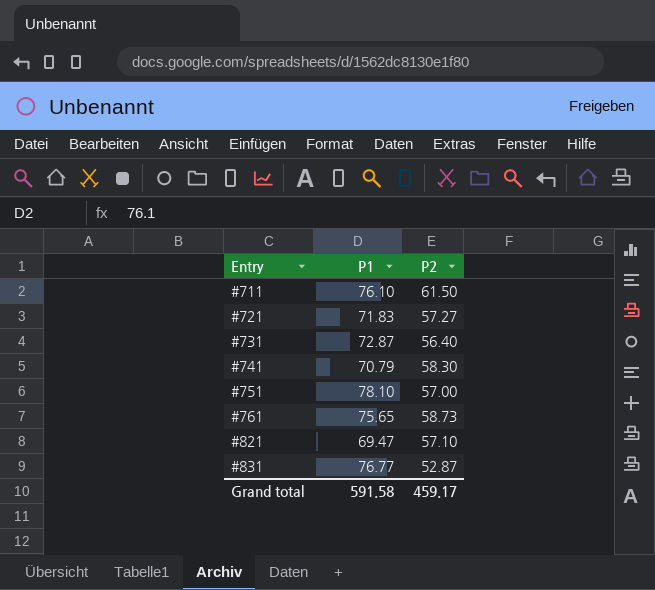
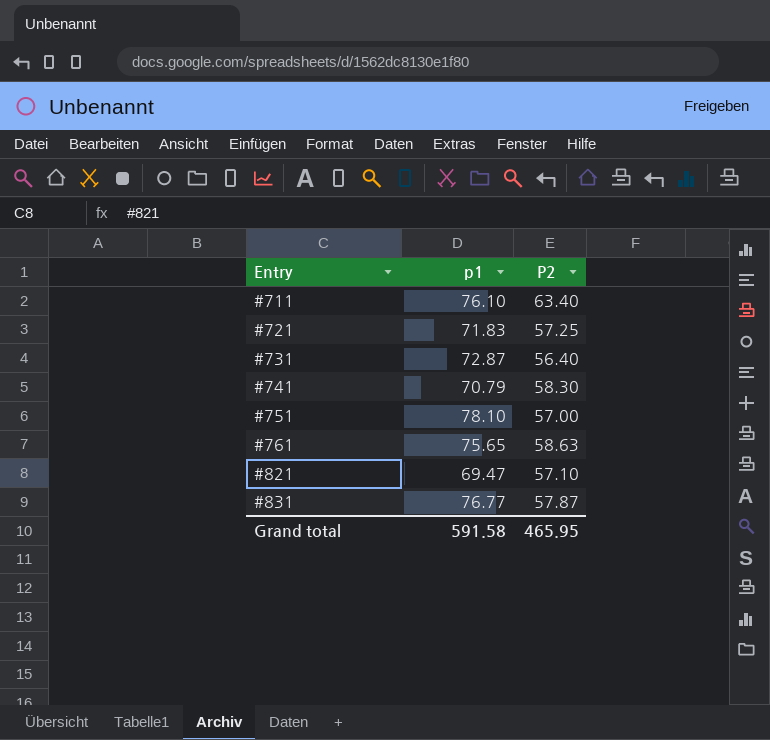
column name: P1 -> p1
#711 | P2: 61.50 -> 63.40
#721 | P2: 57.27 -> 57.25
#761 | P2: 58.73 -> 58.63
#831 | P2: 52.87 -> 57.87
Grand total | P2: 459.17 -> 465.95

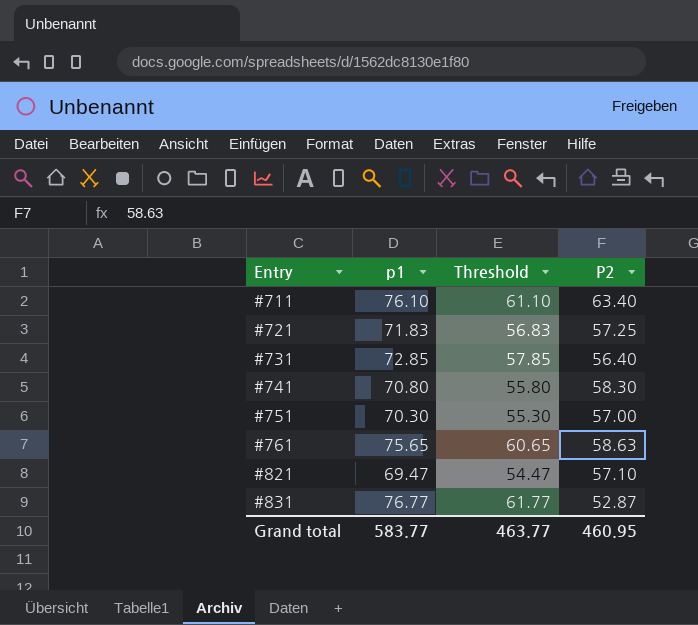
column Threshold | formula: none -> [p1] - 15
#731 | p1: 72.87 -> 72.85
#741 | p1: 70.79 -> 70.80
#751 | p1: 78.10 -> 70.30
#831 | P2: 57.87 -> 52.87
Grand total | p1: 591.58 -> 583.77
Grand total | P2: 465.95 -> 460.95

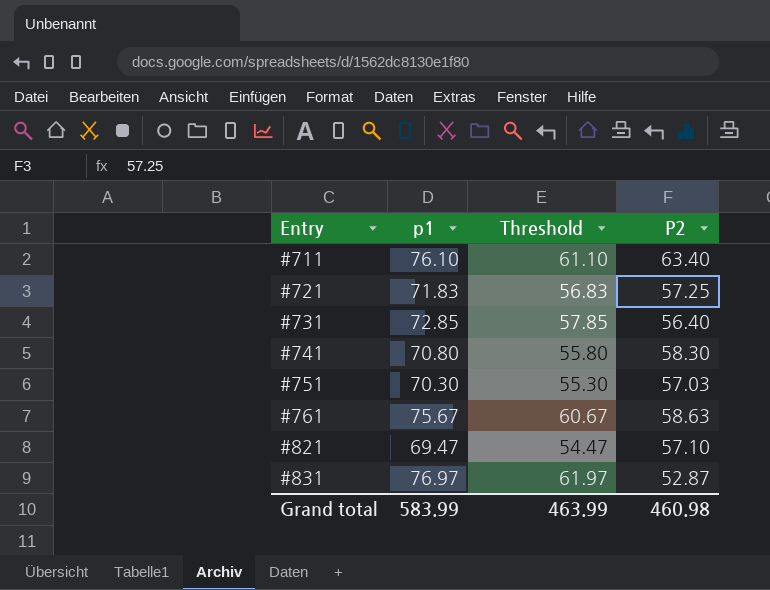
#751 | P2: 57.00 -> 57.03
#761 | p1: 75.65 -> 75.67
#761 | Threshold: 60.65 -> 60.67
#831 | p1: 76.77 -> 76.97
#831 | Threshold: 61.77 -> 61.97
Grand total | p1: 583.77 -> 583.99
Grand total | Threshold: 463.77 -> 463.99
Grand total | P2: 460.95 -> 460.98

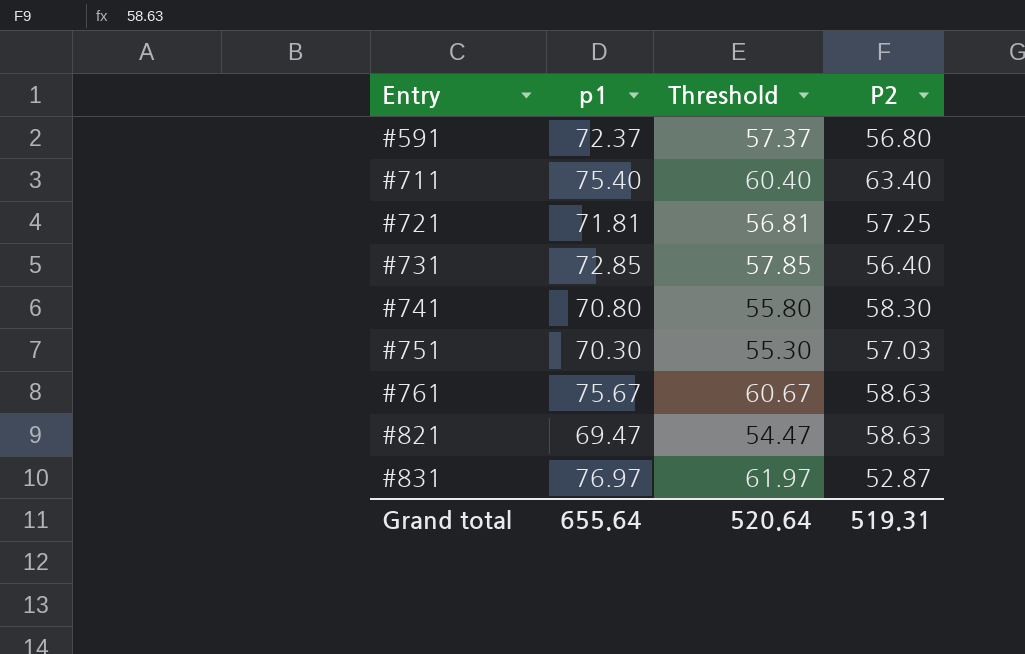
row #591: none -> 72.37 | 57.37 | 56.80
#711 | p1: 76.10 -> 75.40
#711 | Threshold: 61.10 -> 60.40
#721 | p1: 71.83 -> 71.81
#721 | Threshold: 56.83 -> 56.81
#821 | P2: 57.10 -> 58.63
Grand total | p1: 583.99 -> 655.64
Grand total | Threshold: 463.99 -> 520.64
Grand total | P2: 460.98 -> 519.31

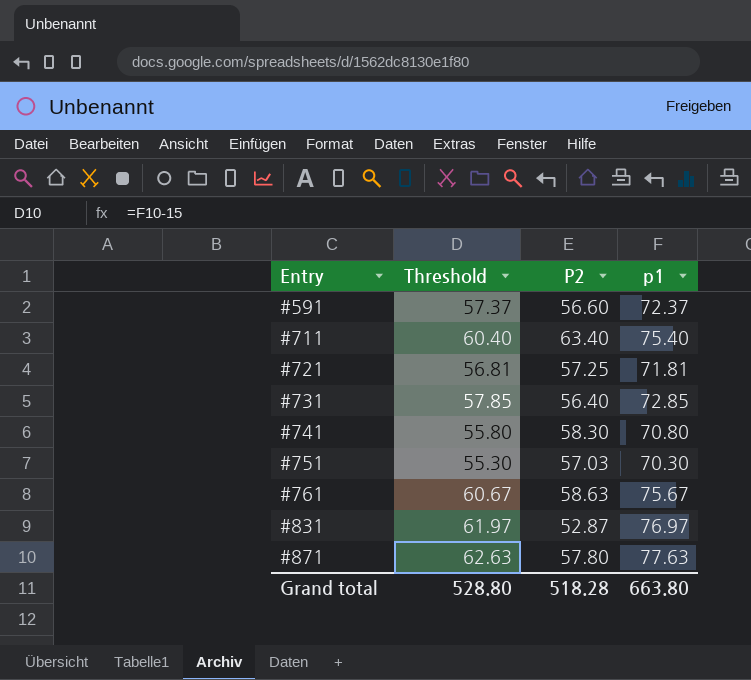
column p1 | position: 2 -> 4
row #821: 69.47 | 54.47 | 58.63 -> none
#591 | P2: 56.80 -> 56.60
row #871: none -> 62.63 | 57.80 | 77.63
Grand total | Threshold: 520.64 -> 528.80
Grand total | P2: 519.31 -> 518.28
Grand total | p1: 655.64 -> 663.80

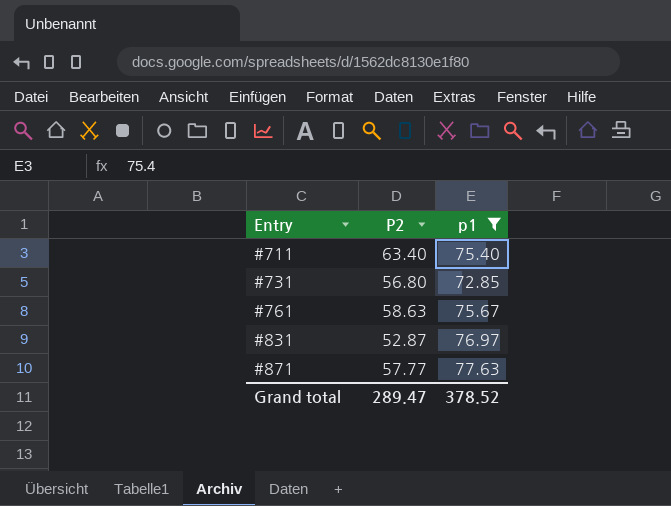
filter: none -> p1 >= 72.85
column Threshold | formula: [p1] - 15 -> none
#731 | P2: 56.40 -> 56.80
#871 | P2: 57.80 -> 57.77
Grand total | P2: 518.28 -> 289.47
Grand total | p1: 663.80 -> 378.52

